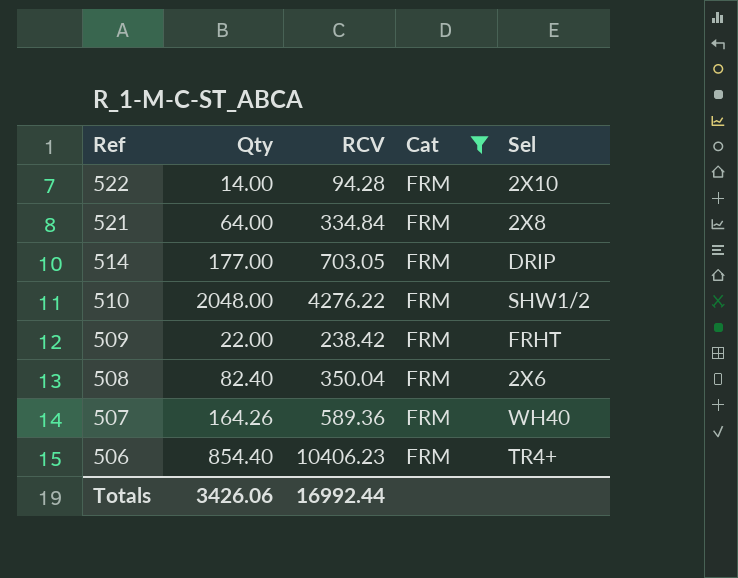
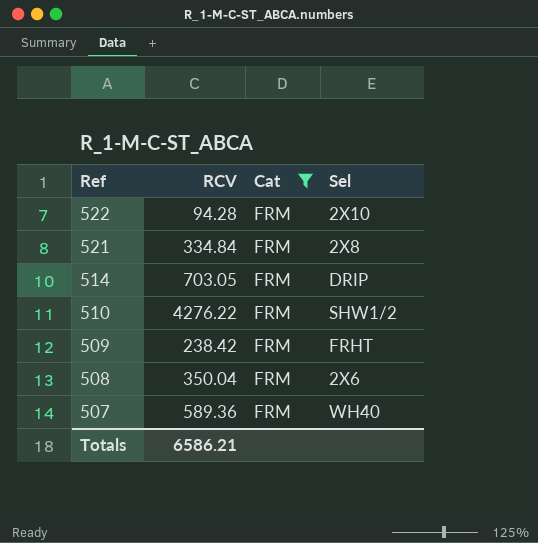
column Qty | position: 2 -> none
row 506: 854.40 | 10406.23 | FRM | TR4+ -> none
Totals | RCV: 16992.44 -> 6586.21

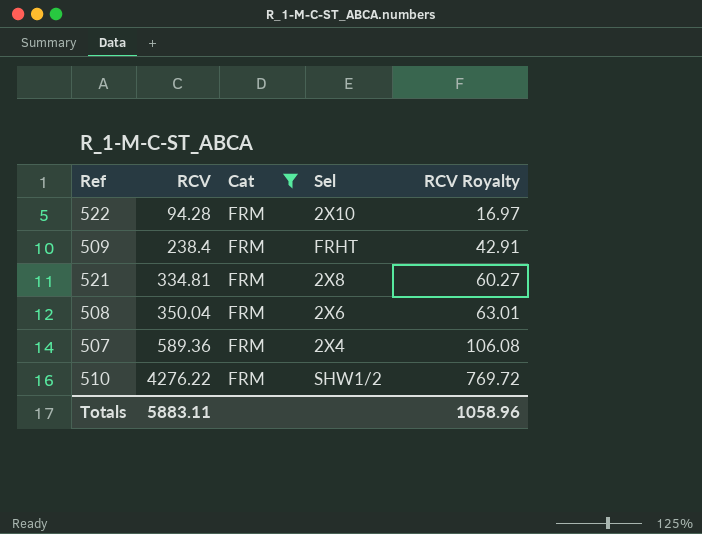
row order: Ref descending -> RCV ascending
column RCV Royalty | formula: none -> [RCV] * 0.18
row 514: 703.05 | FRM | DRIP -> none
509 | RCV: 238.42 -> 238.4
521 | RCV: 334.84 -> 334.81
507 | Sel: WH40 -> 2X4
Totals | RCV: 6586.21 -> 5883.11

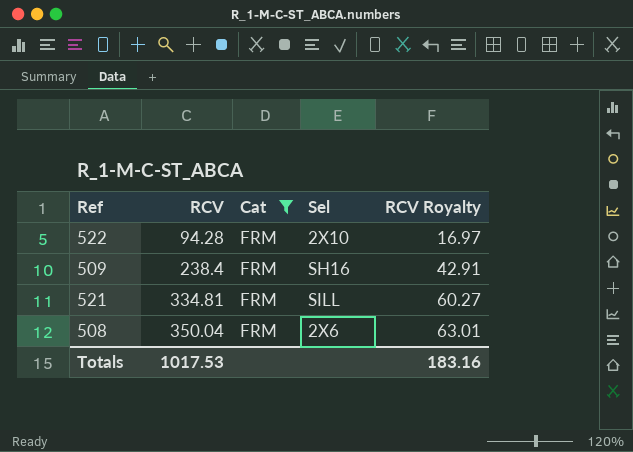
row 507: 589.36 | FRM | 2X4 | 106.08 -> none
row 510: 4276.22 | FRM | SHW1/2 | 769.72 -> none
509 | Sel: FRHT -> SH16
521 | Sel: 2X8 -> SILL
Totals | RCV: 5883.11 -> 1017.53
Totals | RCV Royalty: 1058.96 -> 183.16

